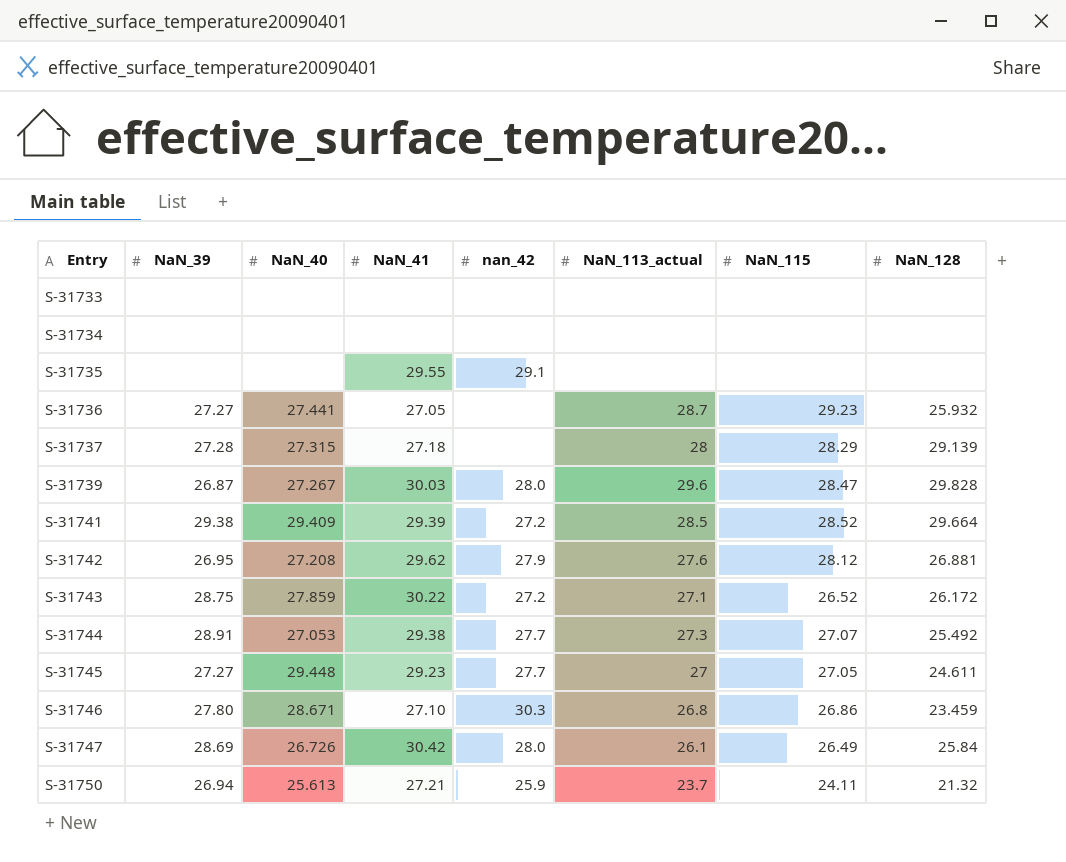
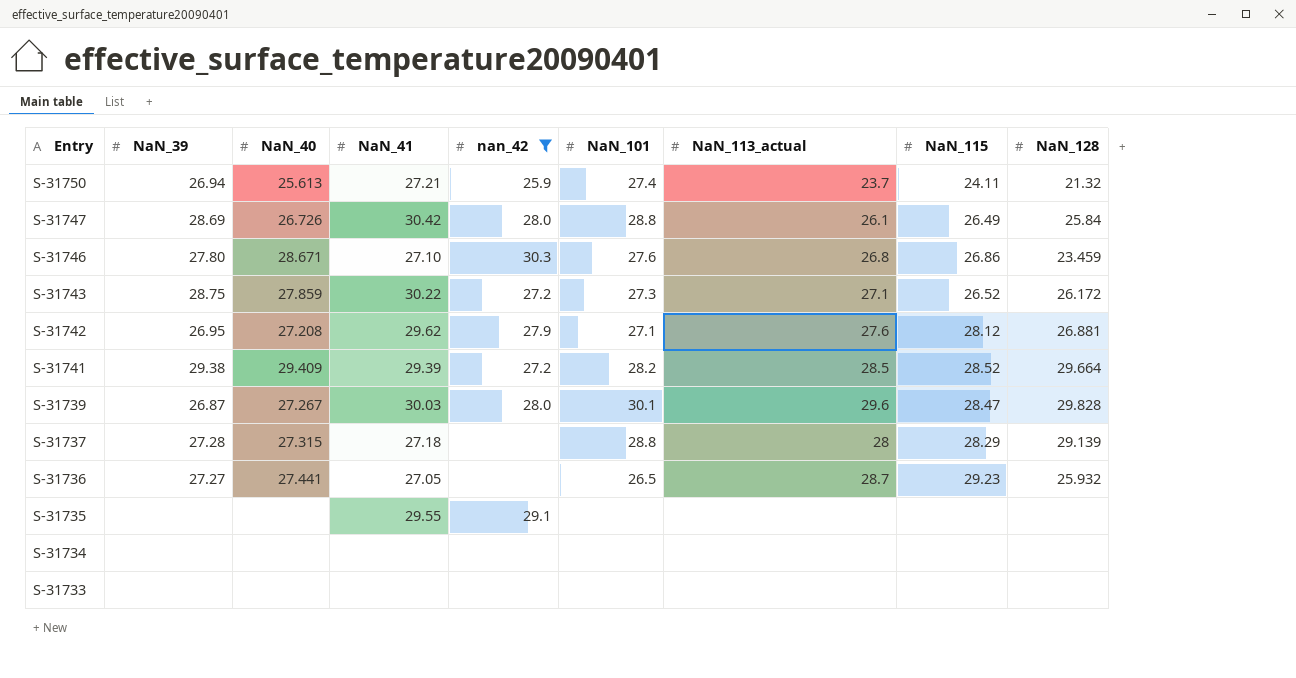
filter: none -> nan_42 != 27.7
row order: Entry ascending -> Entry descending
column NaN_101 | position: none -> 6

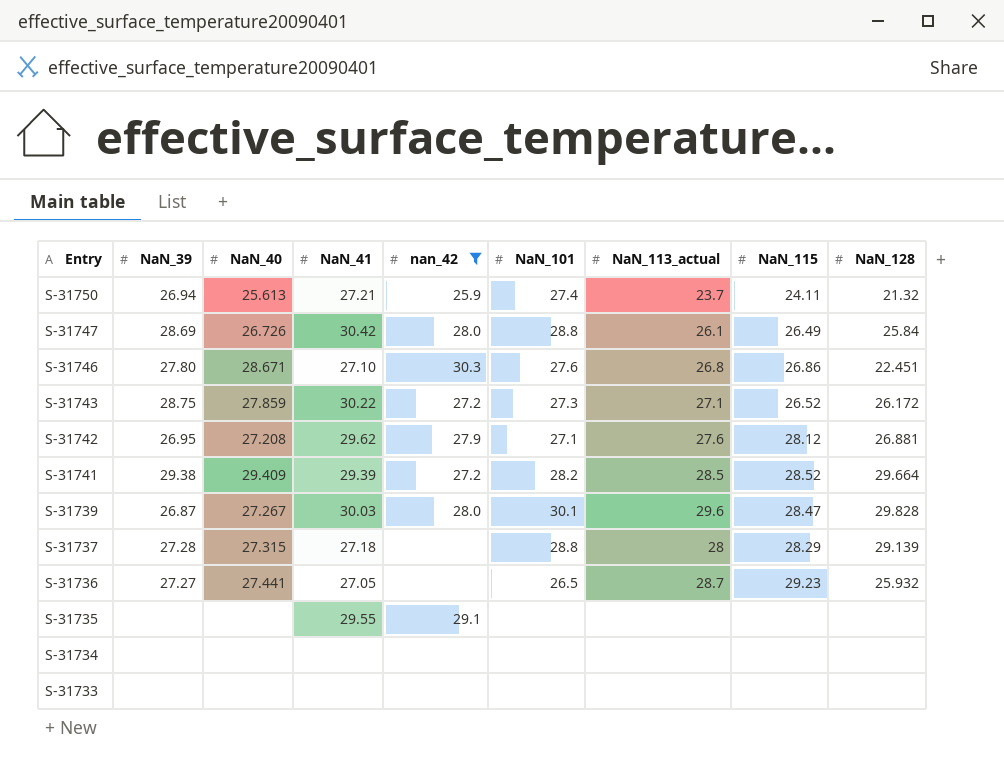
S-31746 | NaN_128: 23.459 -> 22.451

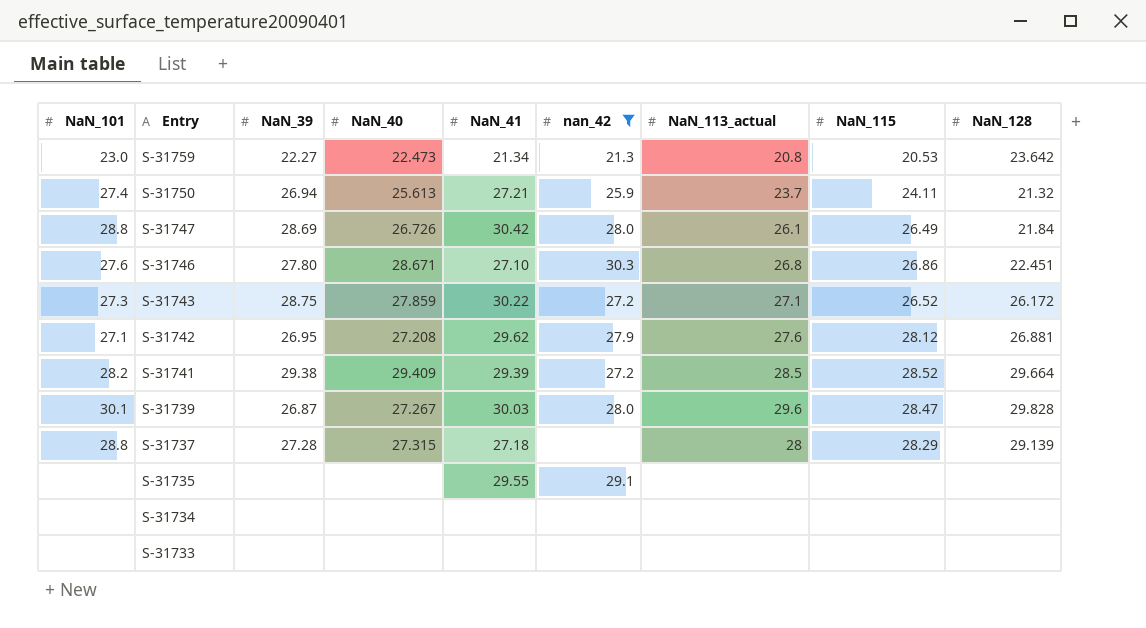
column NaN_101 | position: 6 -> 1
row S-31736: 27.27 | 27.441 | 27.05 | none | 26.5 | 28.7 | 29.23 | 25.932 -> none
row S-31759: none -> 23.0 | 22.27 | 22.473 | 21.34 | 21.3 | 20.8 | 20.53 | 23.642
S-31747 | NaN_128: 25.84 -> 21.84

